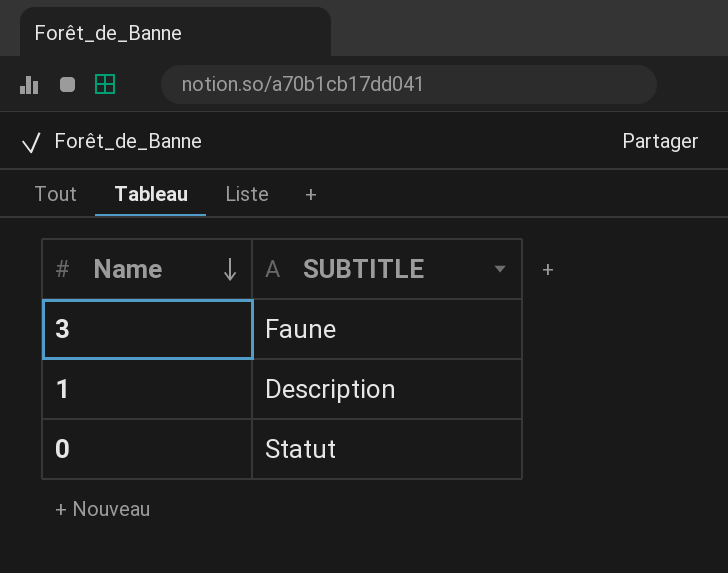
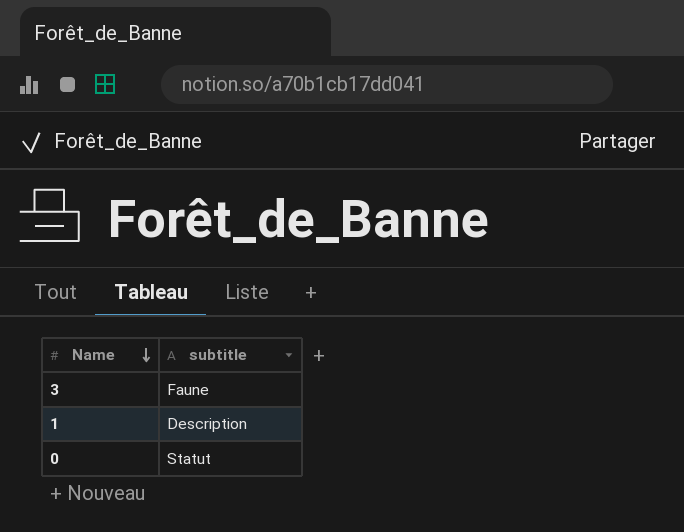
column name: SUBTITLE -> subtitle

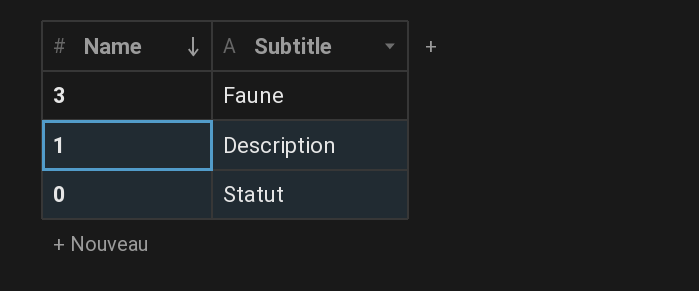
column name: subtitle -> Subtitle

